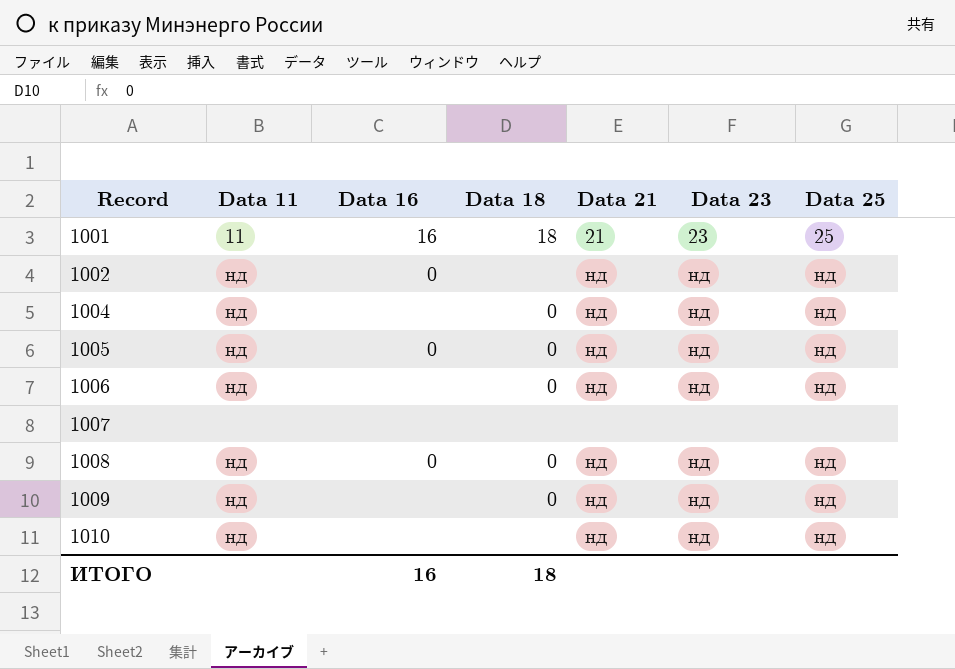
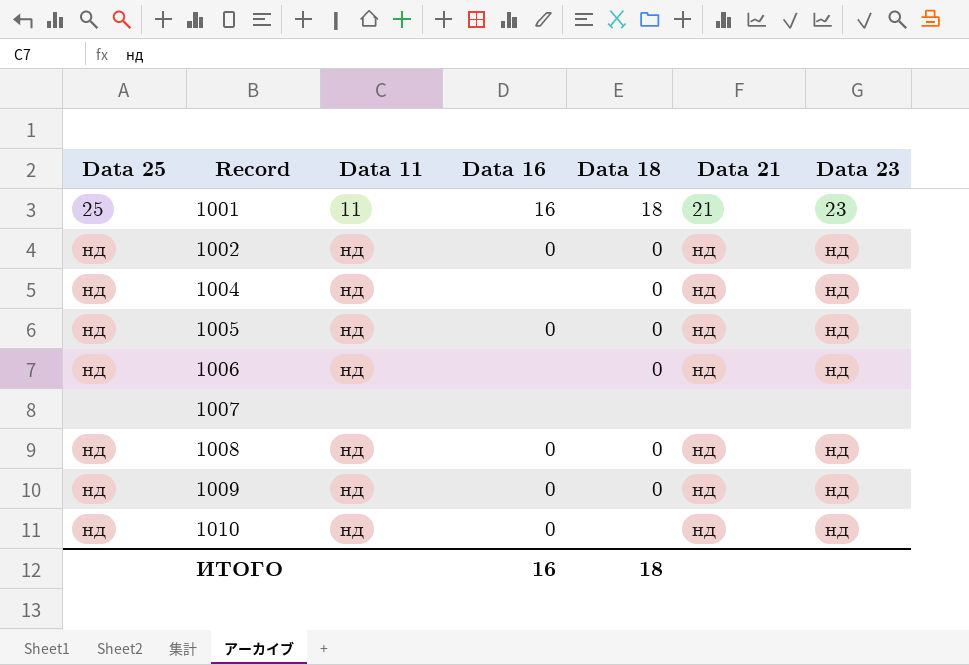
column Data 25 | position: 7 -> 1
1002 | Data 18: none -> 0
1009 | Data 16: none -> 0
1010 | Data 16: none -> 0

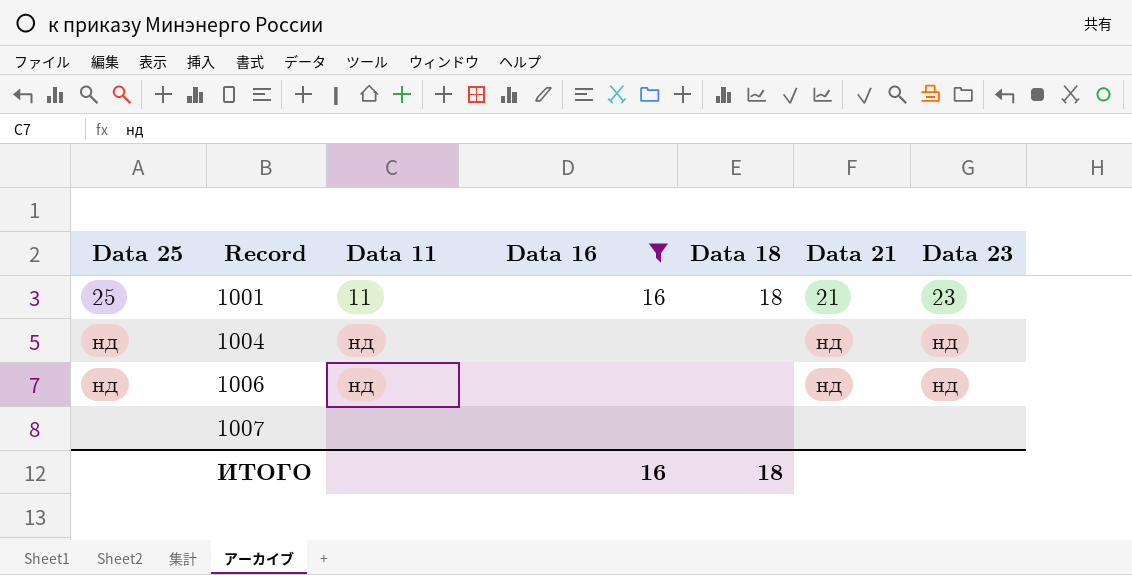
filter: none -> Data 16 != 0
1004 | Data 18: 0 -> none
1006 | Data 18: 0 -> none

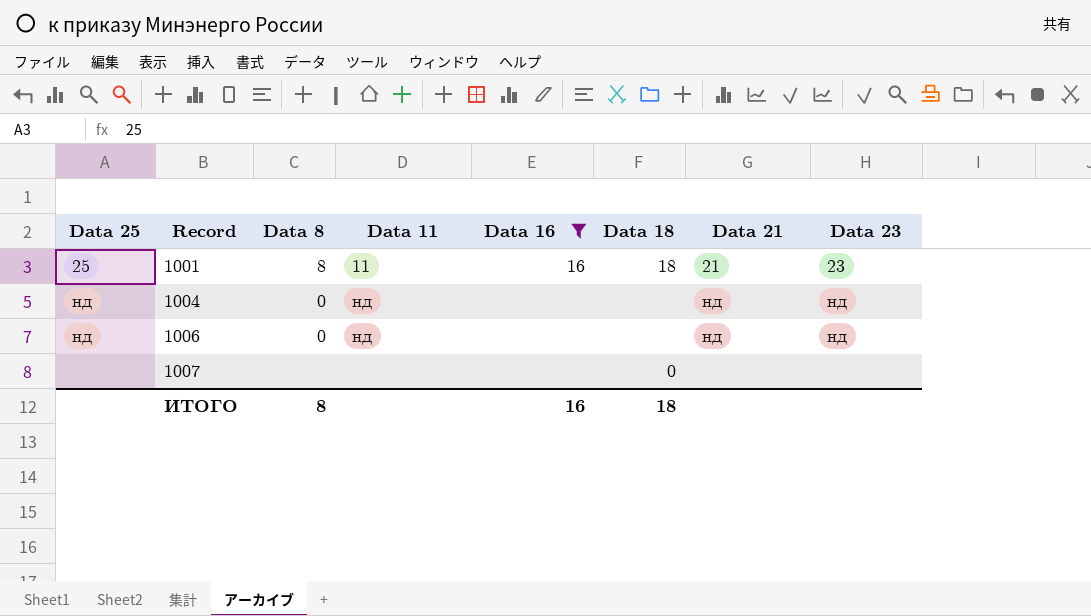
column Data 8 | position: none -> 3
1007 | Data 18: none -> 0

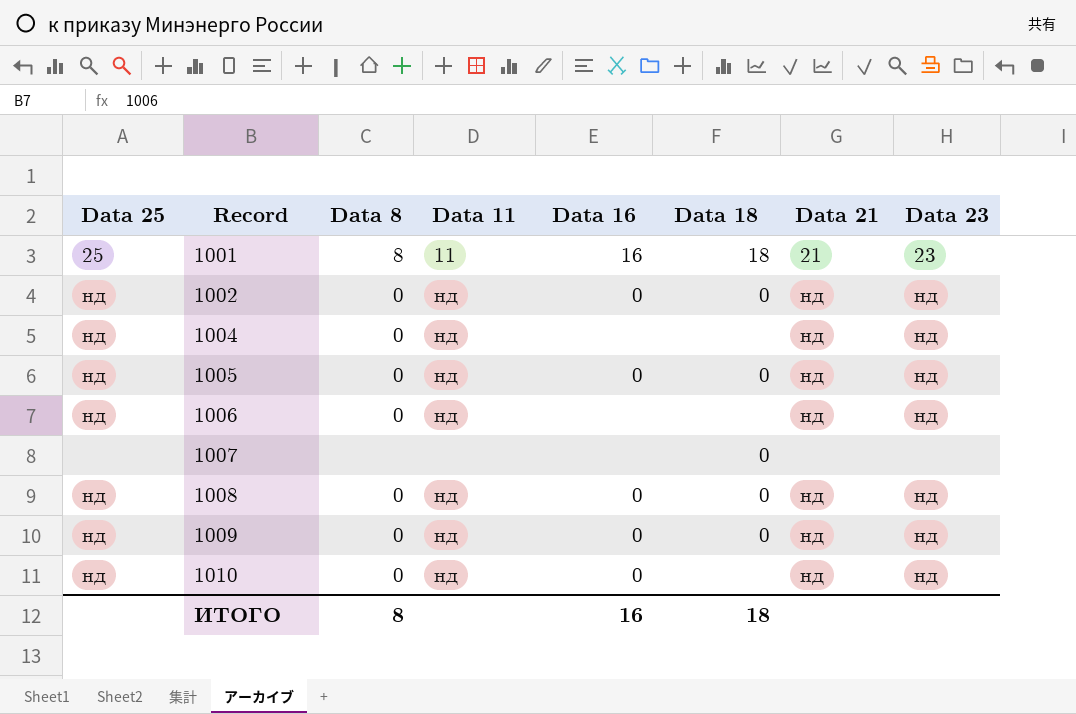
filter: Data 16 != 0 -> none

